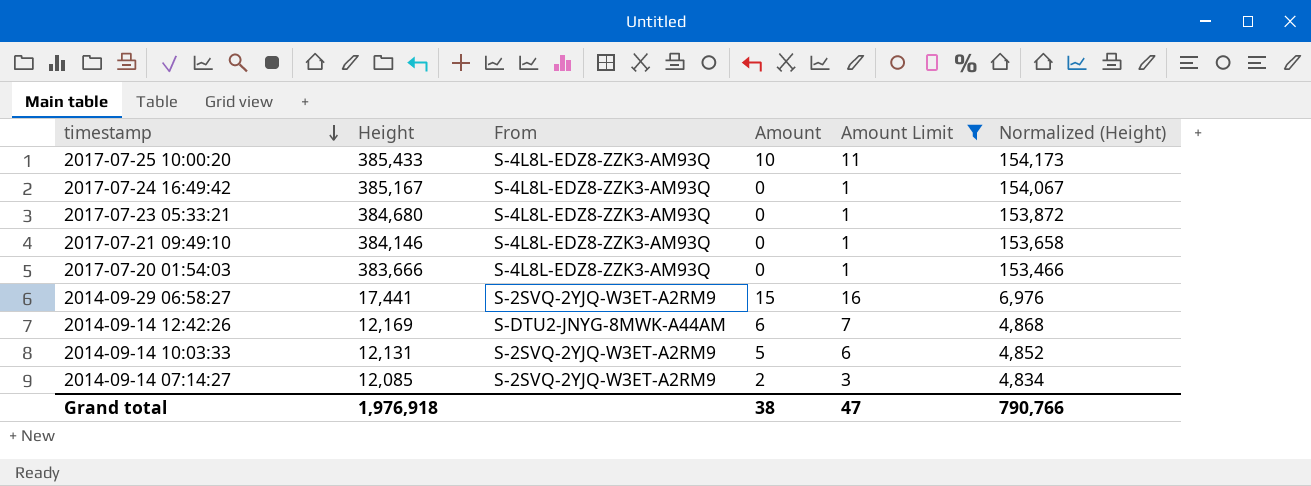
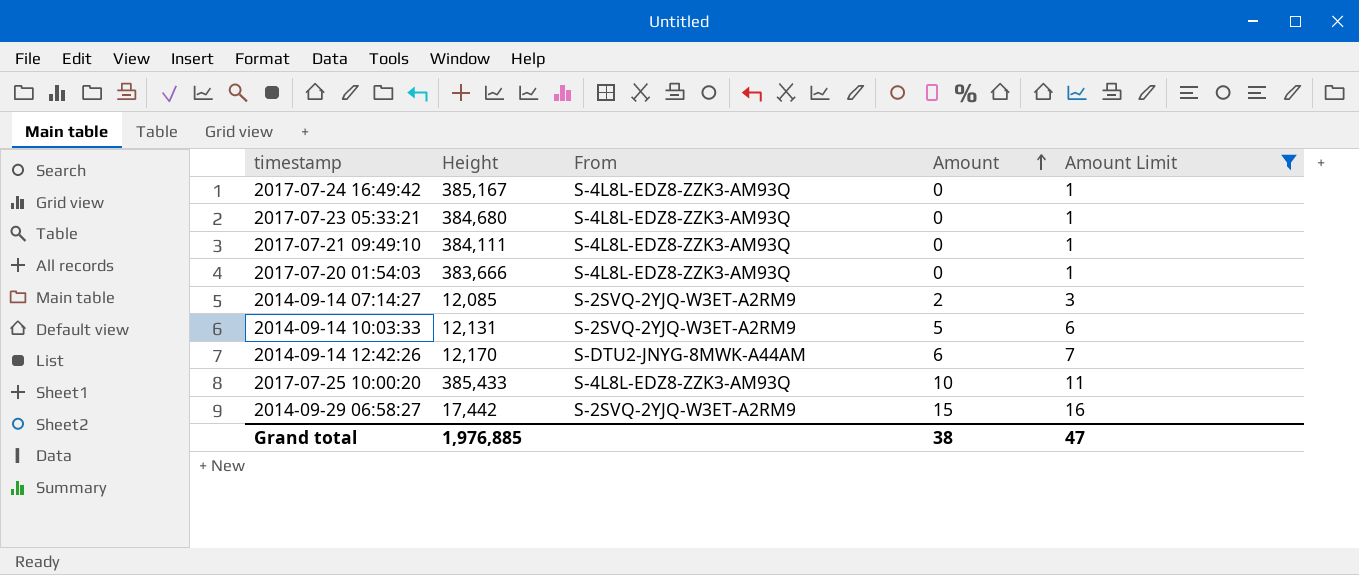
row order: timestamp descending -> Amount ascending
column Normalized (Height) | formula: [Height] * 0.4 -> none
2017-07-21 09:49:10 | Height: 384,146 -> 384,111
2014-09-14 12:42:26 | Height: 12,169 -> 12,170
2014-09-29 06:58:27 | Height: 17,441 -> 17,442
Grand total | Height: 1,976,918 -> 1,976,885

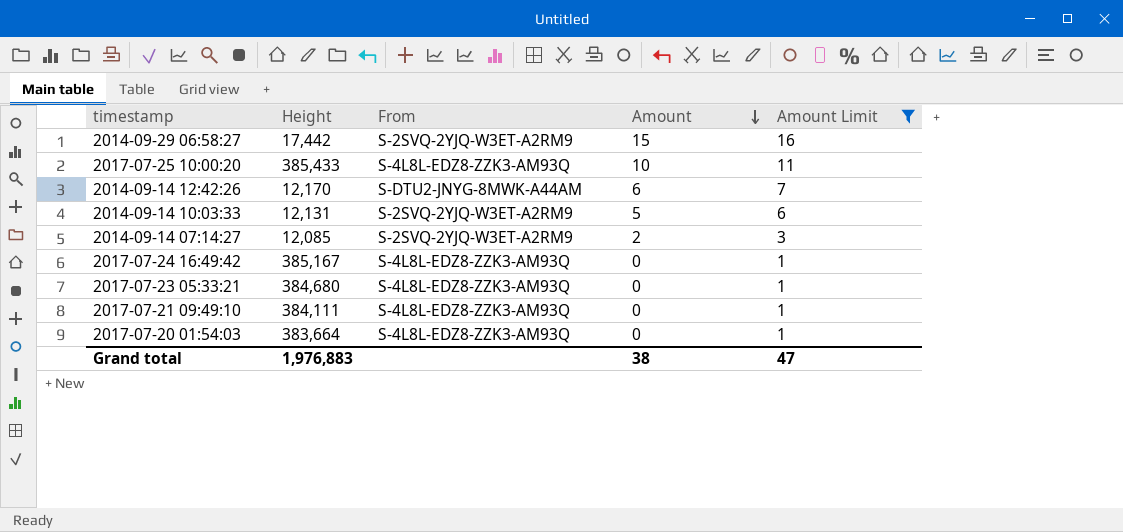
row order: Amount ascending -> Amount descending
2017-07-20 01:54:03 | Height: 383,666 -> 383,664
Grand total | Height: 1,976,885 -> 1,976,883

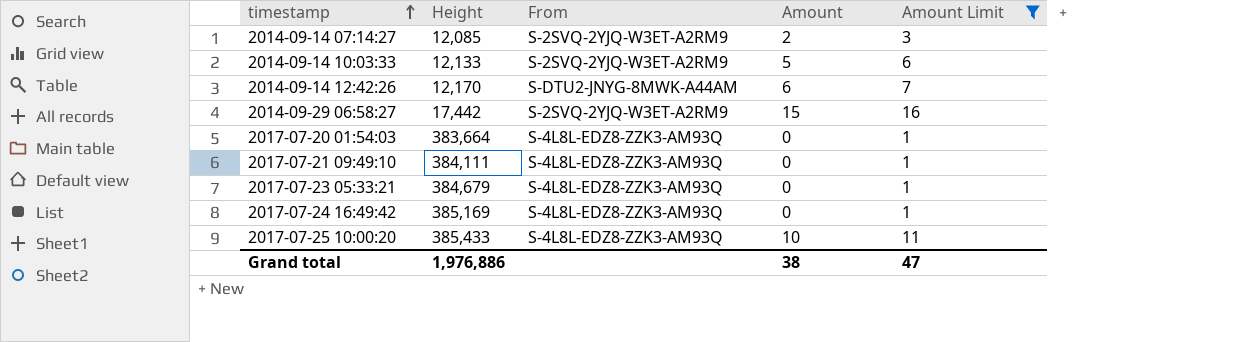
row order: Amount descending -> timestamp ascending
2014-09-14 10:03:33 | Height: 12,131 -> 12,133
2017-07-23 05:33:21 | Height: 384,680 -> 384,679
2017-07-24 16:49:42 | Height: 385,167 -> 385,169
Grand total | Height: 1,976,883 -> 1,976,886

